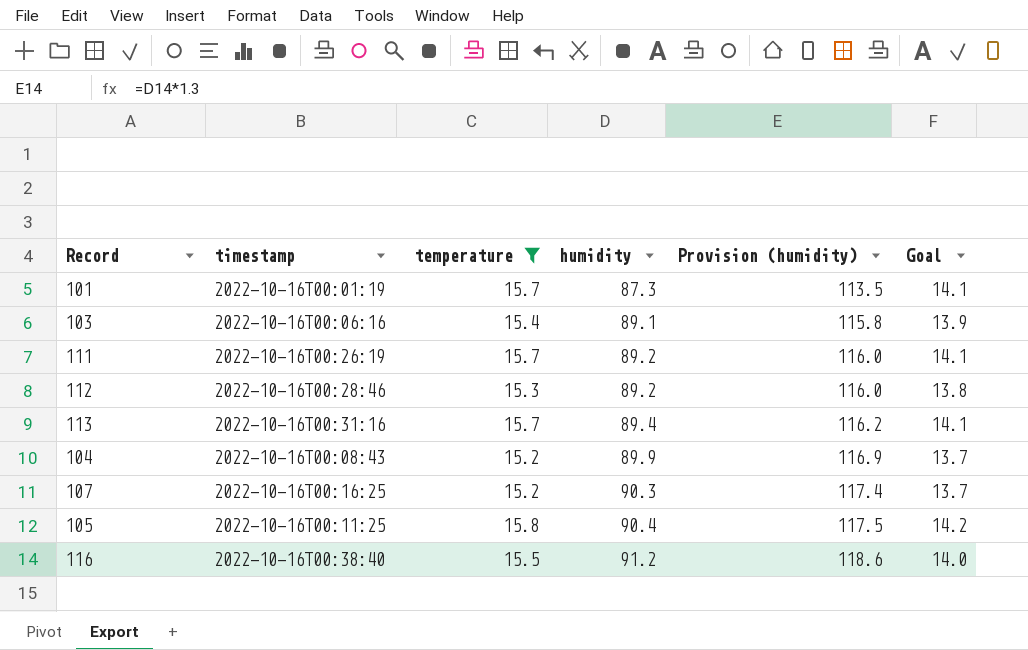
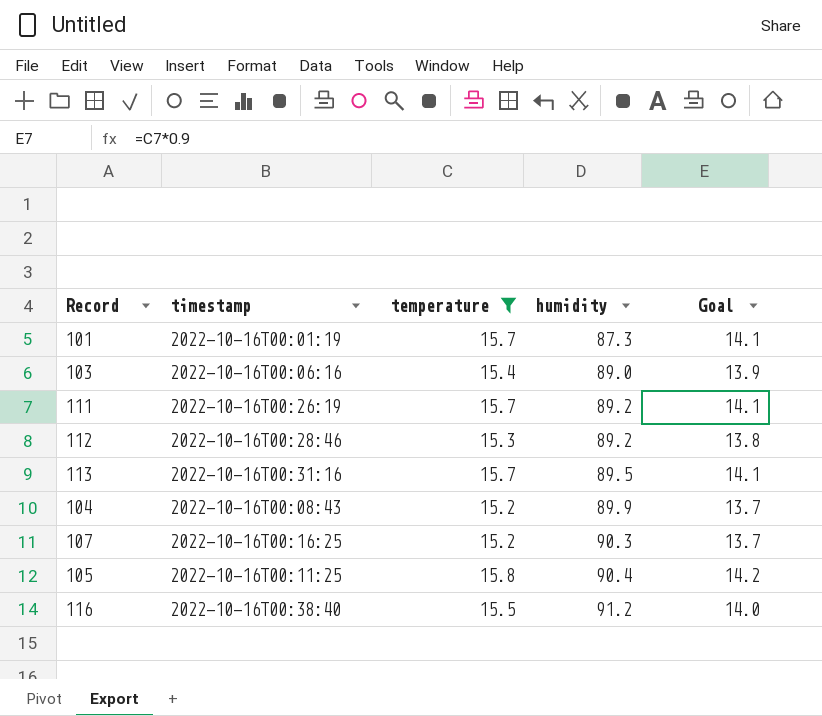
column Provision (humidity) | formula: [humidity] * 1.3 -> none
103 | humidity: 89.1 -> 89.0
113 | humidity: 89.4 -> 89.5

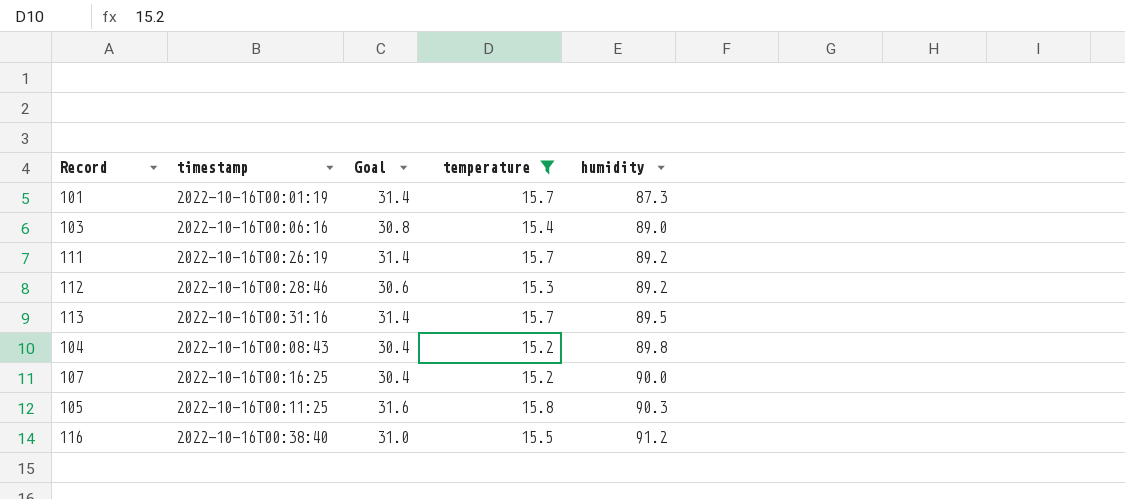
column Goal | formula: [temperature] * 0.9 -> [temperature] * 2
column Goal | position: 5 -> 3
104 | humidity: 89.9 -> 89.8
107 | humidity: 90.3 -> 90.0
105 | humidity: 90.4 -> 90.3

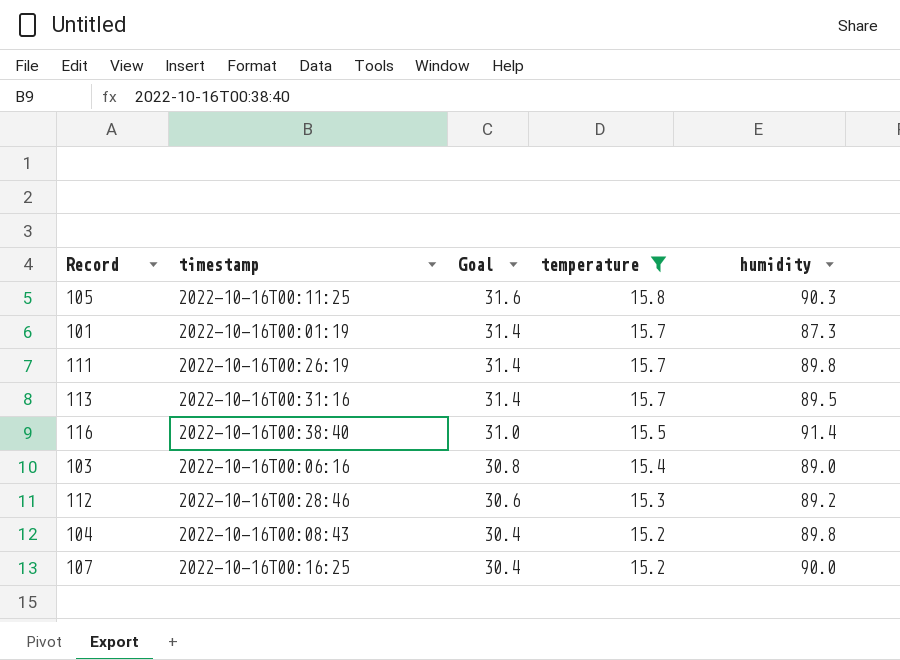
row order: humidity ascending -> Goal descending
111 | humidity: 89.2 -> 89.8
116 | humidity: 91.2 -> 91.4

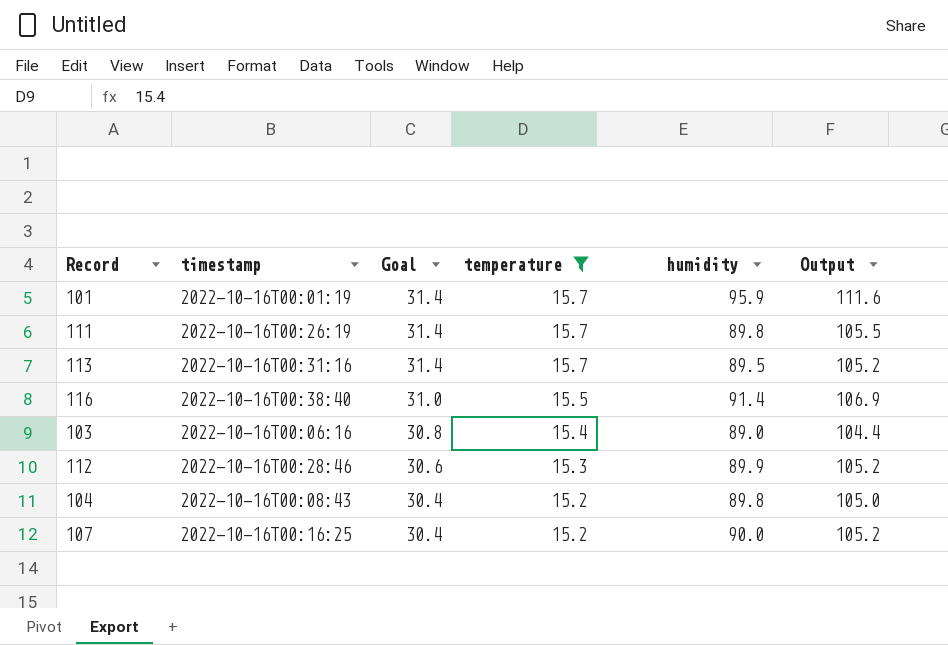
column Output | formula: none -> [temperature] + [humidity]
row 105: 2022-10-16T00:11:25 | 31.6 | 15.8 | 90.3 -> none
101 | humidity: 87.3 -> 95.9
112 | humidity: 89.2 -> 89.9

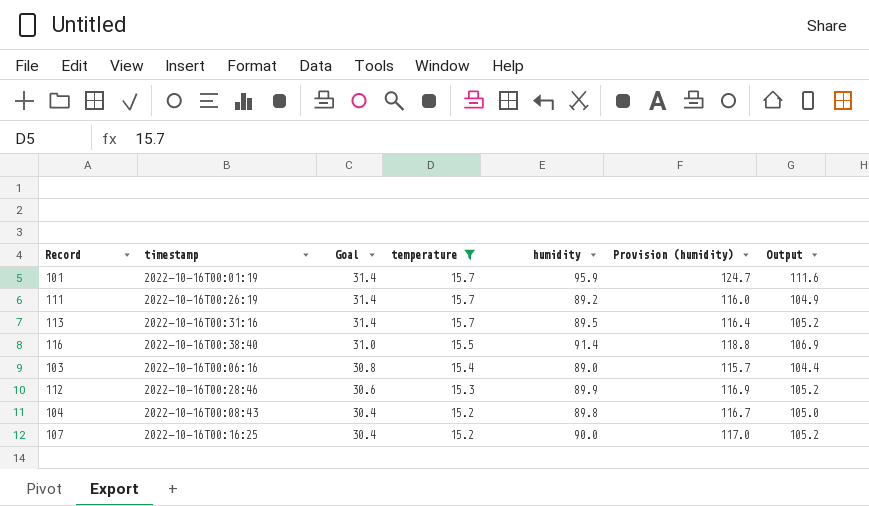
column Provision (humidity) | formula: none -> [humidity] * 1.3
111 | humidity: 89.8 -> 89.2
111 | Output: 105.5 -> 104.9

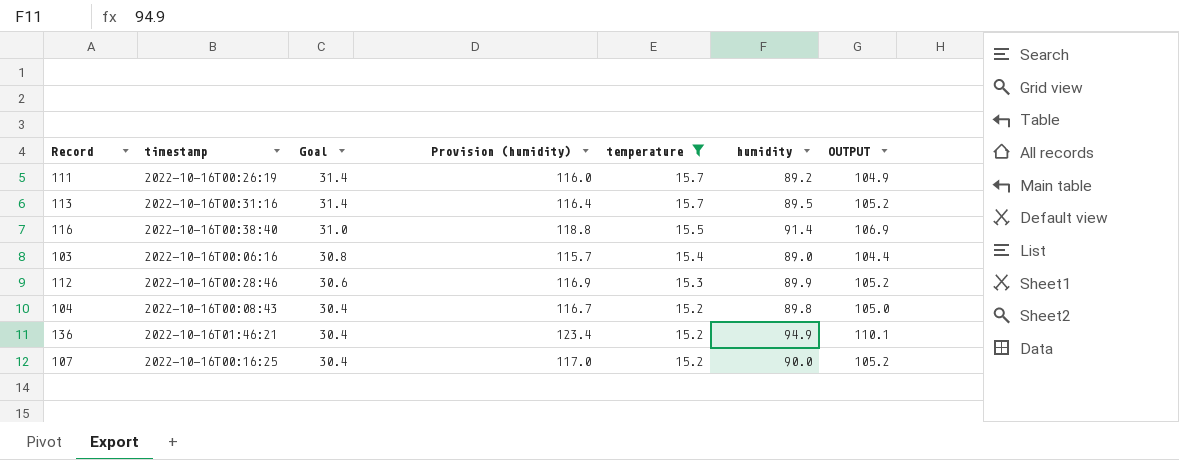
column Provision (humidity) | position: 6 -> 4
column name: Output -> OUTPUT
row 101: 2022-10-16T00:01:19 | 31.4 | 15.7 | 95.9 | 124.7 | 111.6 -> none
row 136: none -> 2022-10-16T01:46:21 | 30.4 | 123.4 | 15.2 | 94.9 | 110.1

